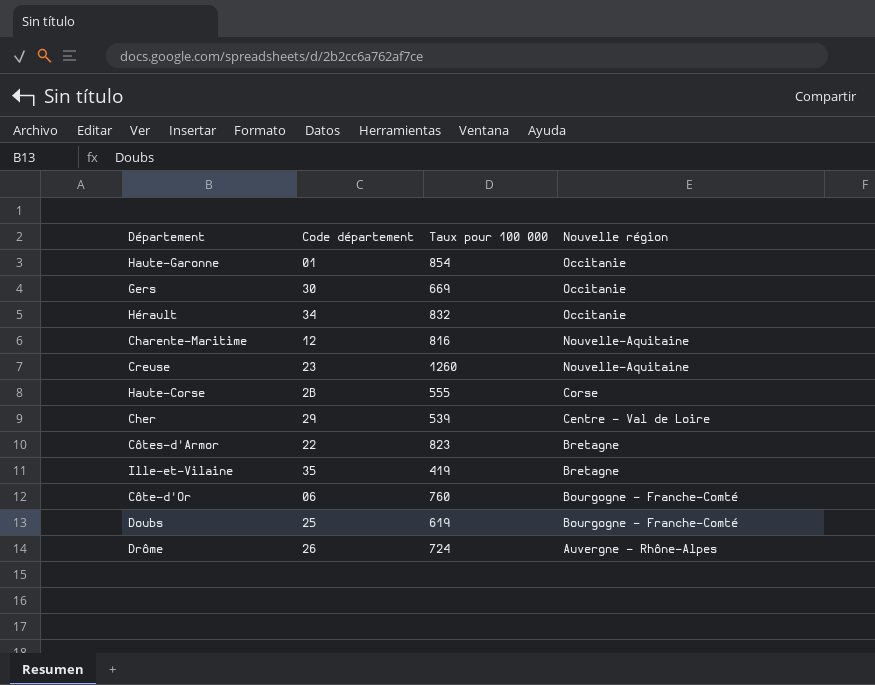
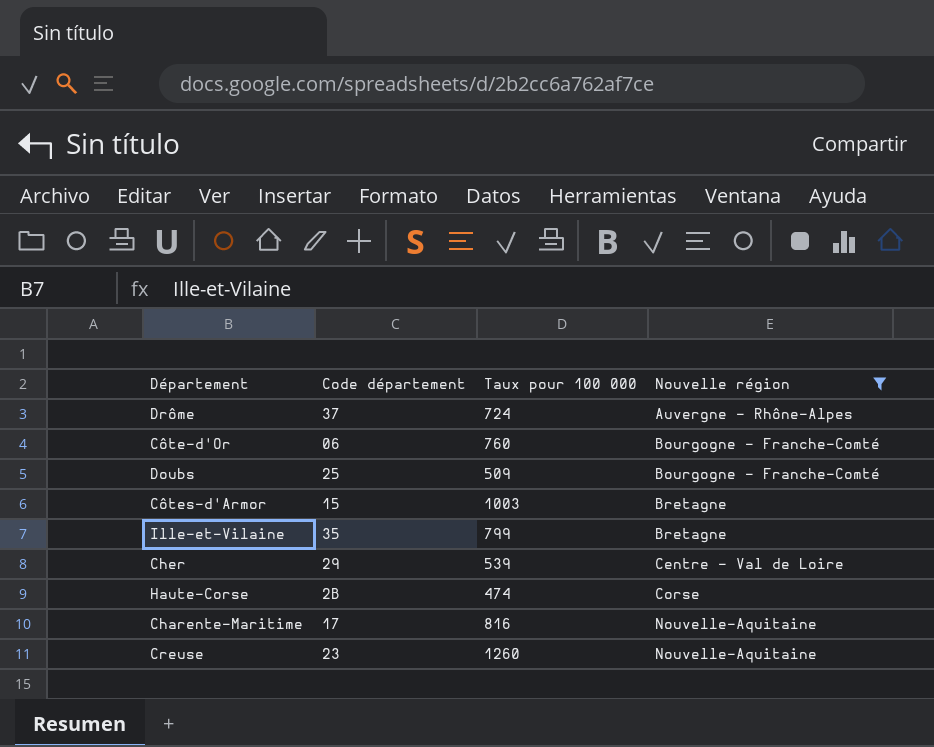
filter: none -> Nouvelle région != Occitanie
row order: Nouvelle région descending -> Nouvelle région ascending
Drôme | Code département: 26 -> 37
Doubs | Taux pour 100 000: 619 -> 509
Côtes-d'Armor | Code département: 22 -> 15
Côtes-d'Armor | Taux pour 100 000: 823 -> 1003
Ille-et-Vilaine | Taux pour 100 000: 419 -> 799
Haute-Corse | Taux pour 100 000: 555 -> 474
Charente-Maritime | Code département: 12 -> 17

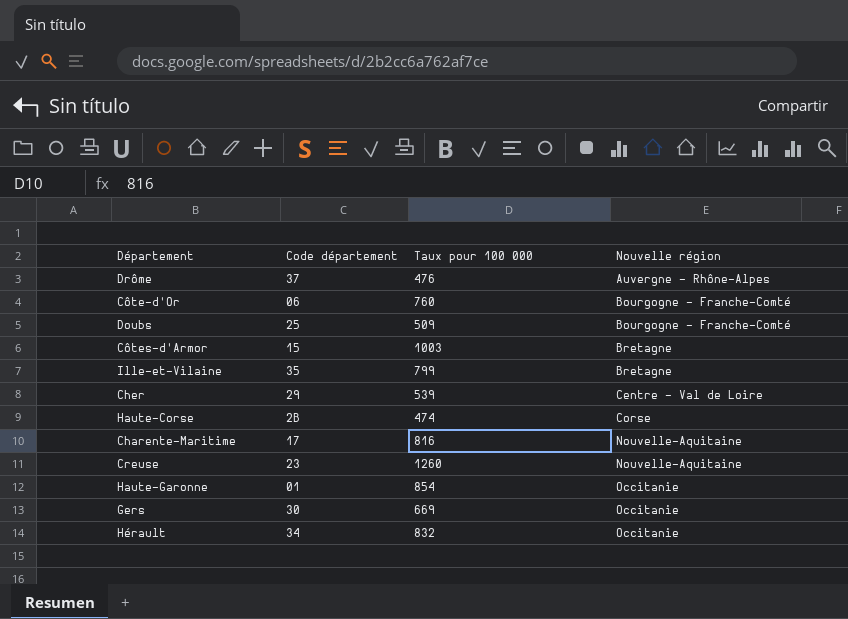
filter: Nouvelle région != Occitanie -> none
Drôme | Taux pour 100 000: 724 -> 476

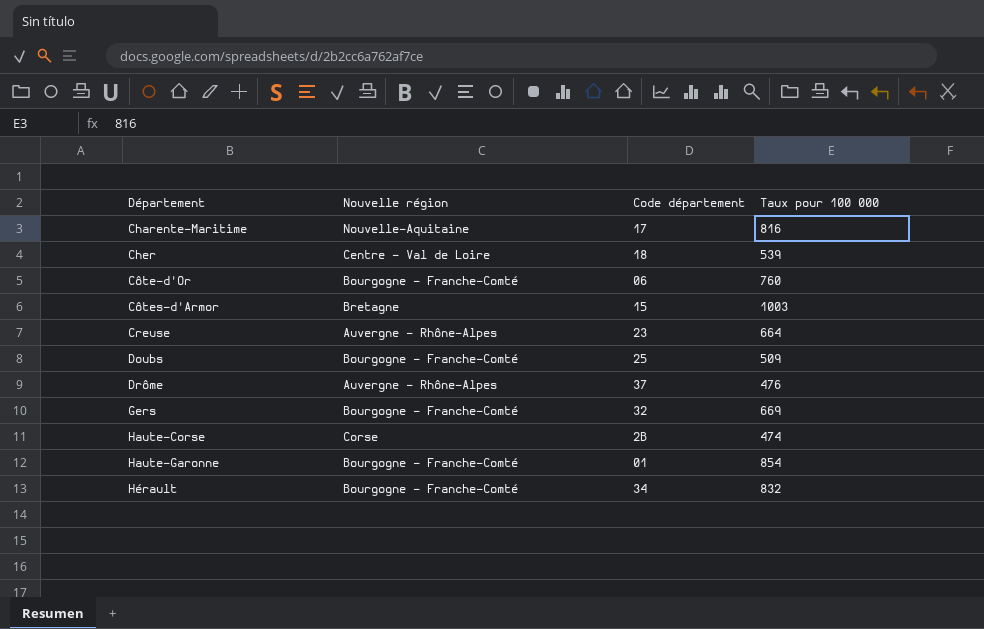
row order: Nouvelle région ascending -> Département ascending
column Nouvelle région | position: 4 -> 2
row Ille-et-Vilaine: 35 | 799 | Bretagne -> none
Cher | Code département: 29 -> 18
Creuse | Nouvelle région: Nouvelle-Aquitaine -> Auvergne - Rhône-Alpes
Creuse | Taux pour 100 000: 1260 -> 664
Gers | Nouvelle région: Occitanie -> Bourgogne - Franche-Comté
Gers | Code département: 30 -> 32
Haute-Garonne | Nouvelle région: Occitanie -> Bourgogne - Franche-Comté
Hérault | Nouvelle région: Occitanie -> Bourgogne - Franche-Comté

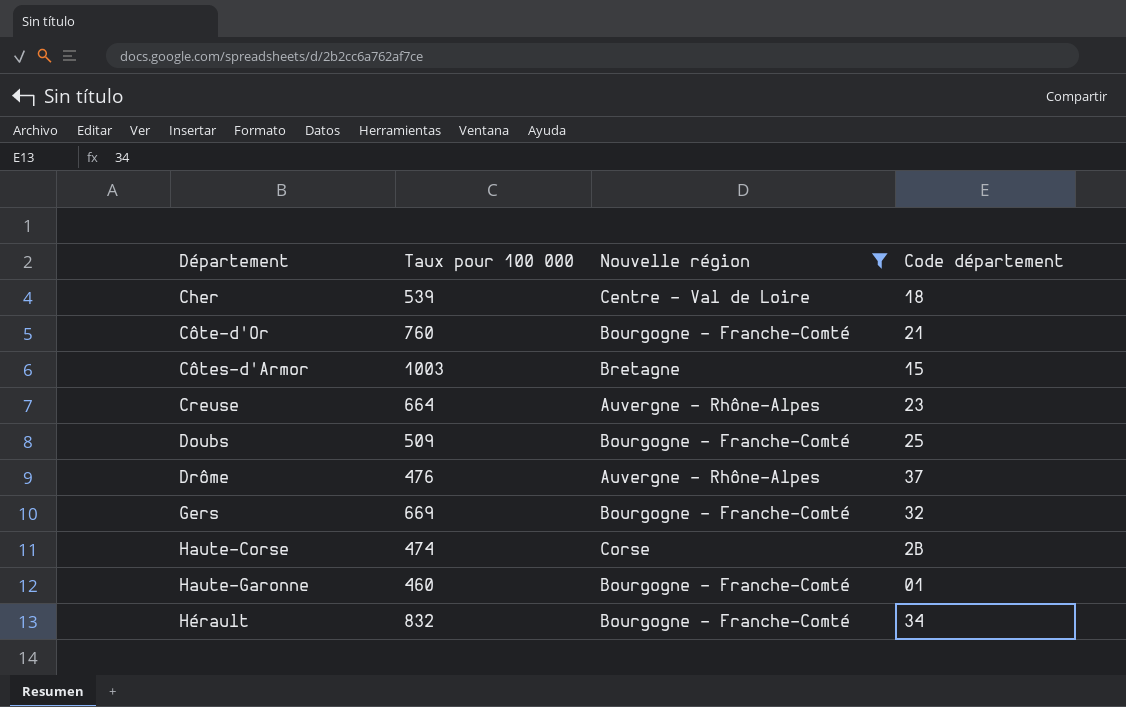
filter: none -> Nouvelle région != Nouvelle-Aquitaine
column Taux pour 100 000 | position: 4 -> 2
Côte-d'Or | Code département: 06 -> 21
Haute-Garonne | Taux pour 100 000: 854 -> 460

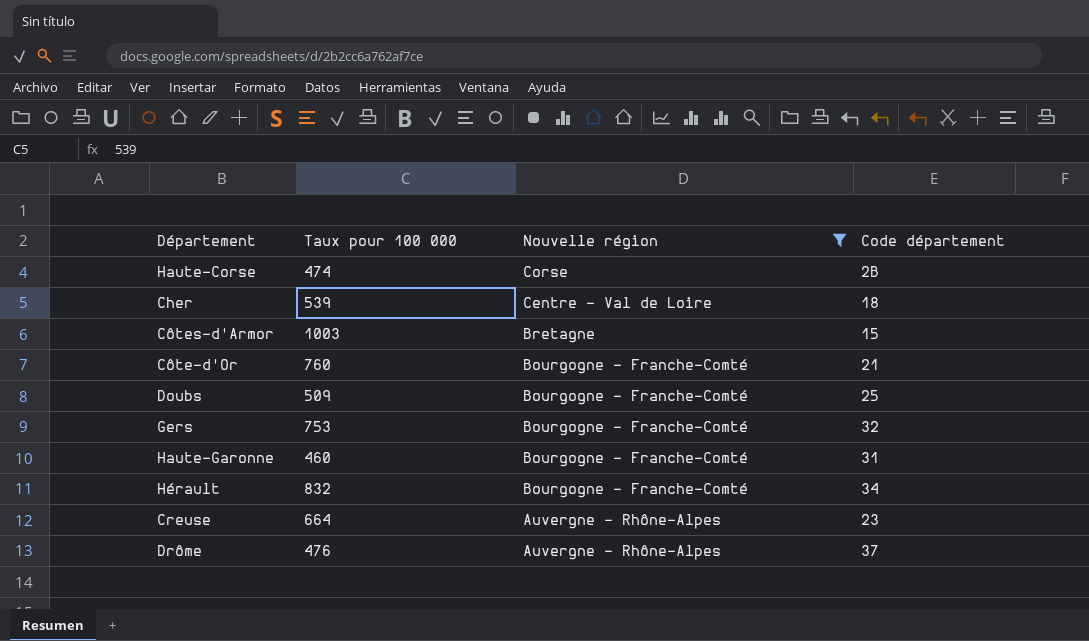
row order: Département ascending -> Nouvelle région descending
Gers | Taux pour 100 000: 669 -> 753
Haute-Garonne | Code département: 01 -> 31

